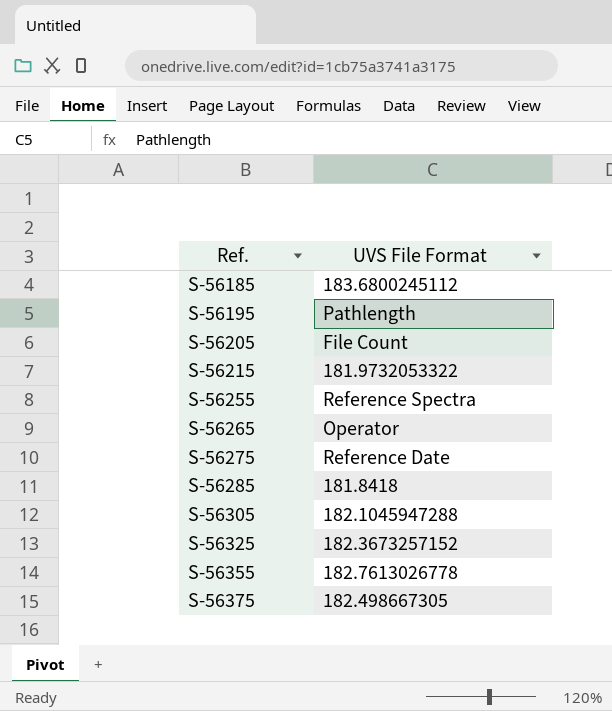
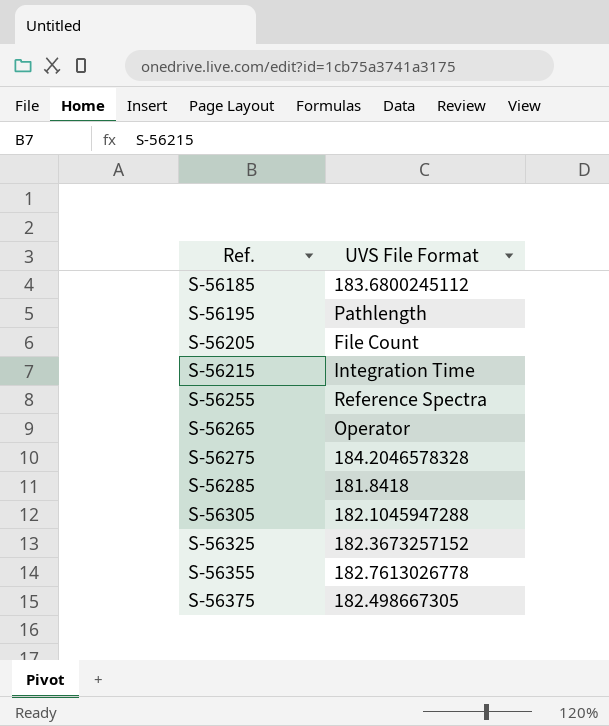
S-56215 | UVS File Format: 181.9732053322 -> Integration Time
S-56275 | UVS File Format: Reference Date -> 184.2046578328

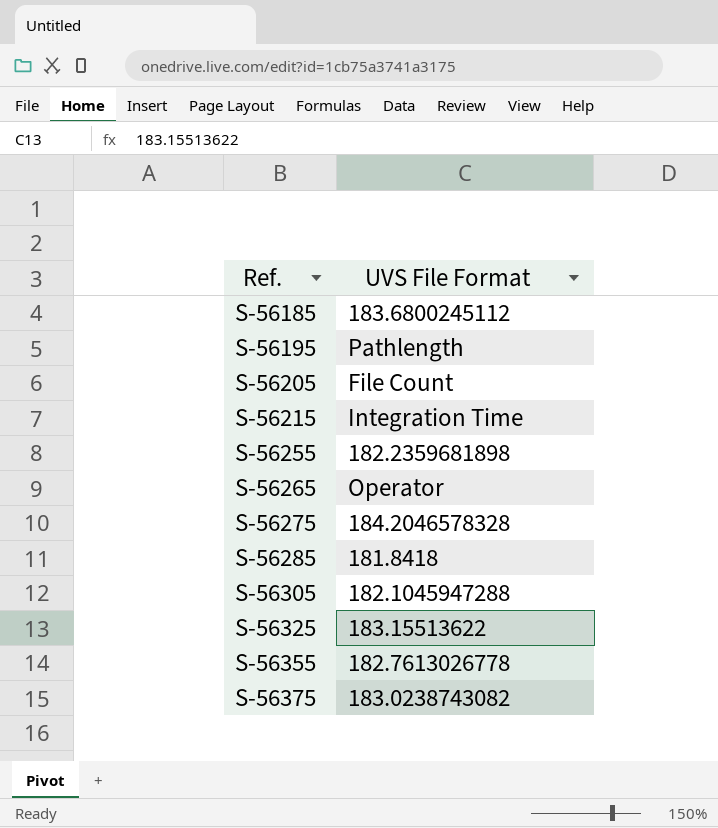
S-56255 | UVS File Format: Reference Spectra -> 182.2359681898
S-56325 | UVS File Format: 182.3673257152 -> 183.15513622
S-56375 | UVS File Format: 182.498667305 -> 183.0238743082

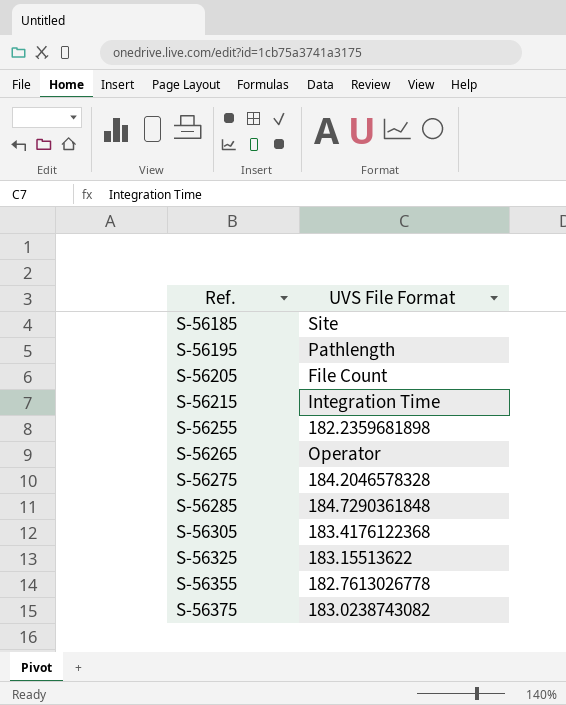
S-56185 | UVS File Format: 183.6800245112 -> Site
S-56285 | UVS File Format: 181.8418 -> 184.7290361848
S-56305 | UVS File Format: 182.1045947288 -> 183.4176122368

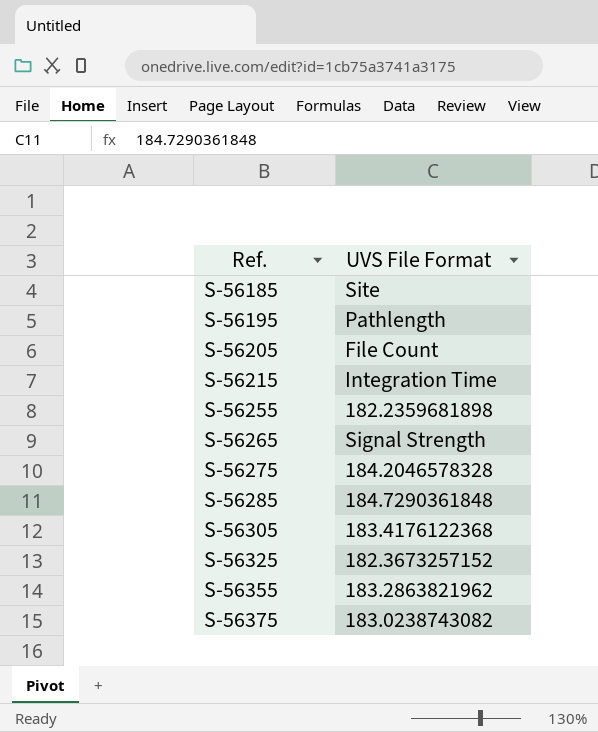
S-56265 | UVS File Format: Operator -> Signal Strength
S-56325 | UVS File Format: 183.15513622 -> 182.3673257152
S-56355 | UVS File Format: 182.7613026778 -> 183.2863821962

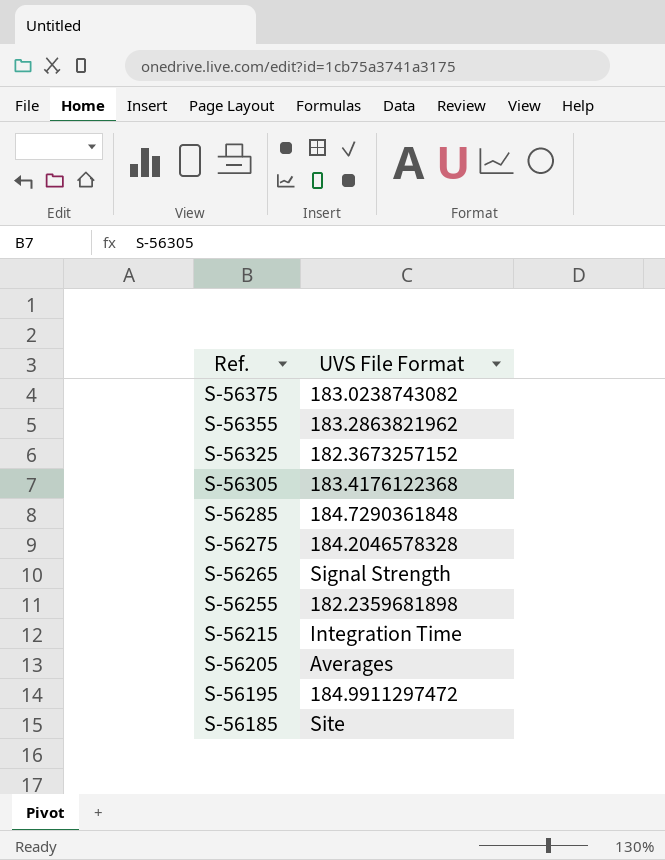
row order: Ref. ascending -> Ref. descending
S-56205 | UVS File Format: File Count -> Averages
S-56195 | UVS File Format: Pathlength -> 184.9911297472

